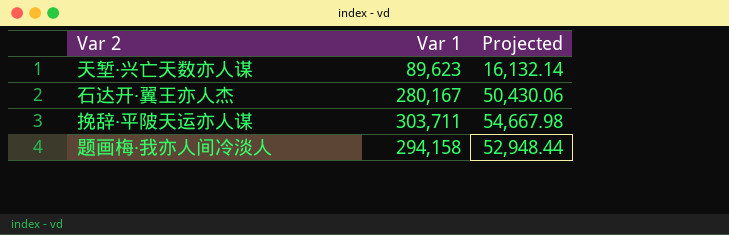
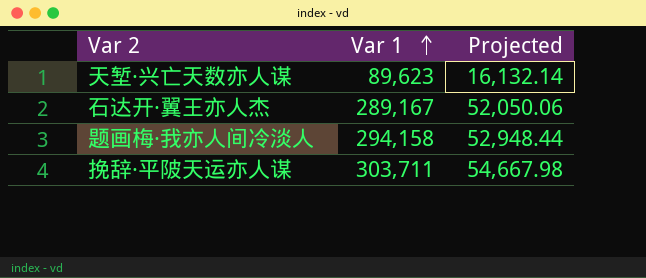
row order: none -> Var 1 ascending
石达开·翼王亦人杰 | Var 1: 280,167 -> 289,167
石达开·翼王亦人杰 | Projected: 50,430.06 -> 52,050.06

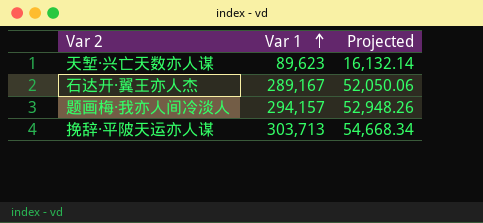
题画梅·我亦人间冷淡人 | Var 1: 294,158 -> 294,157
题画梅·我亦人间冷淡人 | Projected: 52,948.44 -> 52,948.26
挽辞·平陂天运亦人谋 | Var 1: 303,711 -> 303,713
挽辞·平陂天运亦人谋 | Projected: 54,667.98 -> 54,668.34

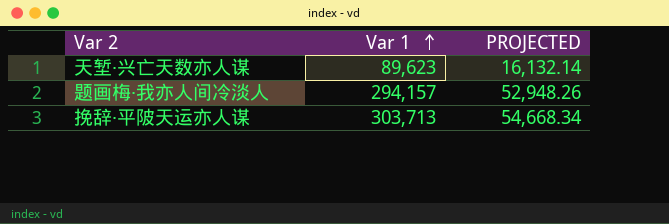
column name: Projected -> PROJECTED
row 石达开·翼王亦人杰: 289,167 | 52,050.06 -> none

